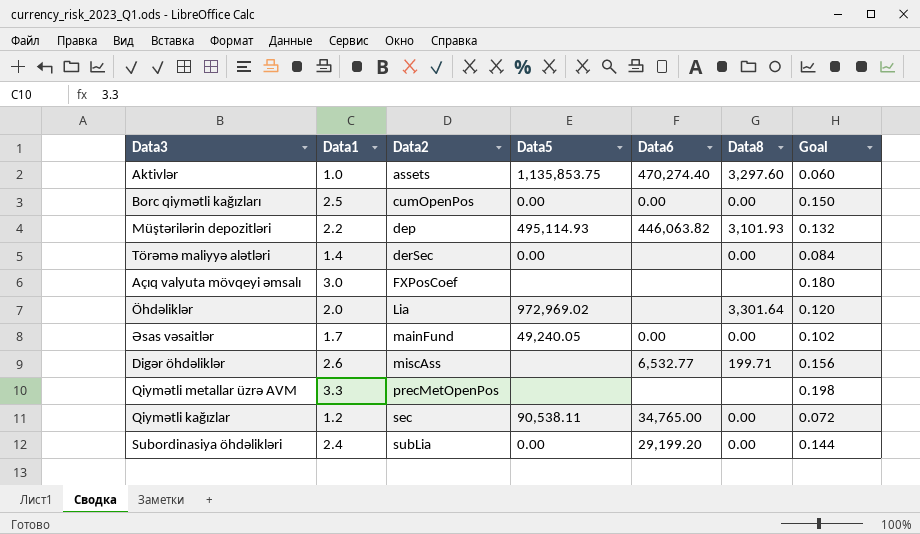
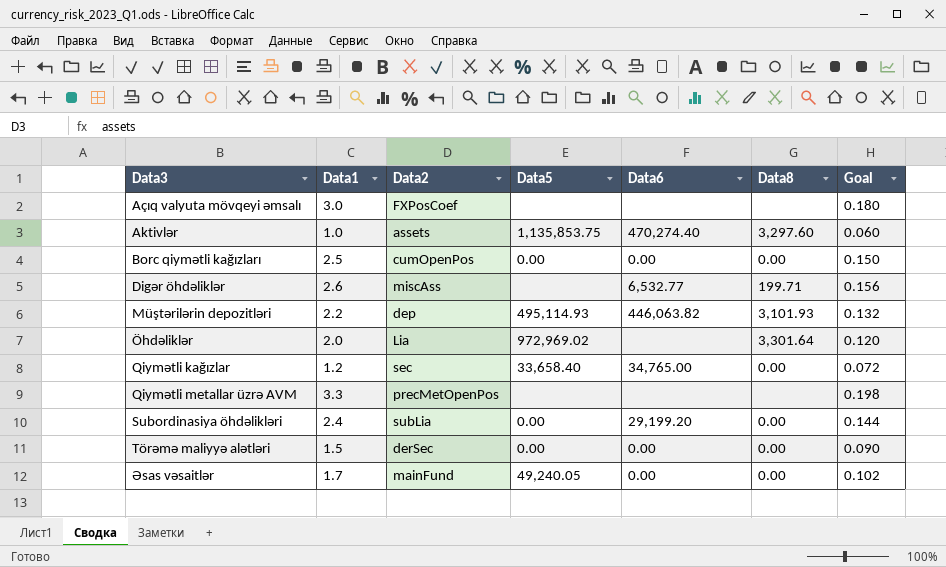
row order: Data2 ascending -> Data3 ascending
Qiymətli kağızlar | Data5: 90,538.11 -> 33,658.40
Törəmə maliyyə alətləri | Data1: 1.4 -> 1.5
Törəmə maliyyə alətləri | Data6: none -> 0.00
Törəmə maliyyə alətləri | Goal: 0.084 -> 0.090

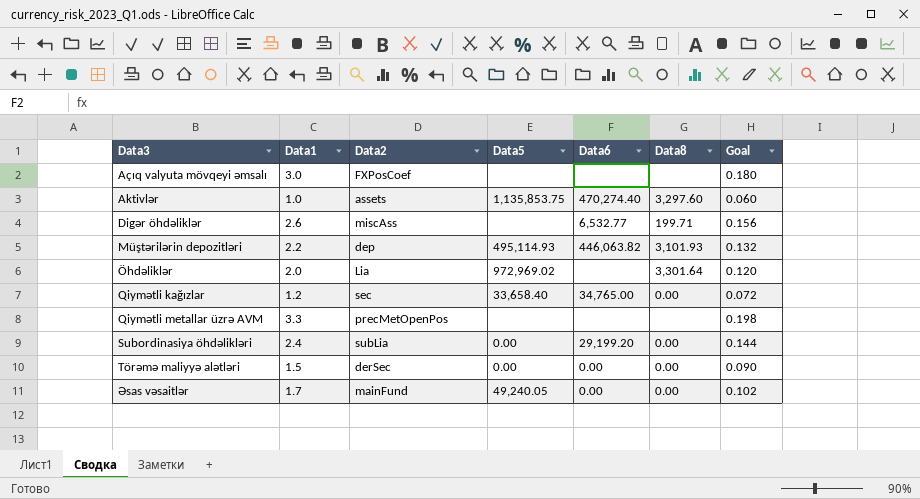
row Borc qiymətli kağızları: 2.5 | cumOpenPos | 0.00 | 0.00 | 0.00 | 0.150 -> none

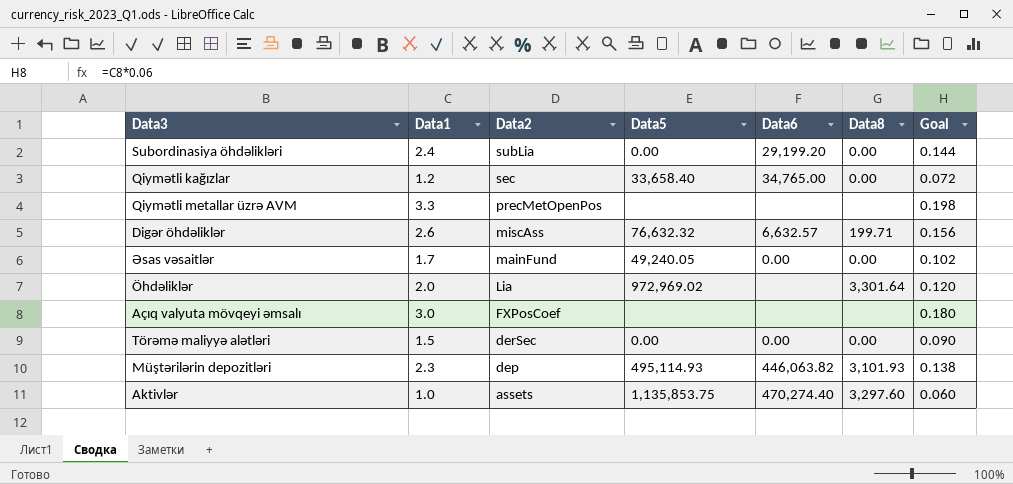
row order: Data3 ascending -> Data2 descending
Digər öhdəliklər | Data5: none -> 76,632.32
Digər öhdəliklər | Data6: 6,532.77 -> 6,632.57
Müştərilərin depozitləri | Data1: 2.2 -> 2.3
Müştərilərin depozitləri | Goal: 0.132 -> 0.138

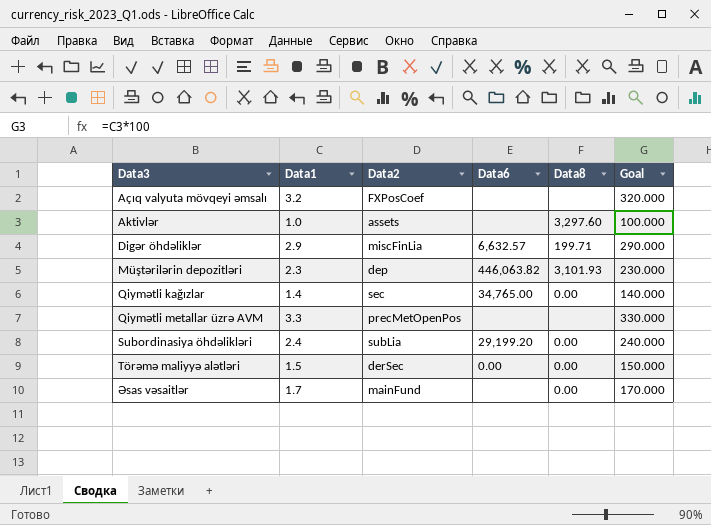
row order: Data2 descending -> Data3 ascending
column Data5 | position: 4 -> none
column Goal | formula: [Data1] * 0.06 -> [Data1] * 100
row Öhdəliklər: 2.0 | Lia | 972,969.02 | none | 3,301.64 | 0.120 -> none
Açıq valyuta mövqeyi əmsalı | Data1: 3.0 -> 3.2
Aktivlər | Data6: 470,274.40 -> none
Digər öhdəliklər | Data1: 2.6 -> 2.9
Digər öhdəliklər | Data2: miscAss -> miscFinLia
Qiymətli kağızlar | Data1: 1.2 -> 1.4
Əsas vəsaitlər | Data6: 0.00 -> none

